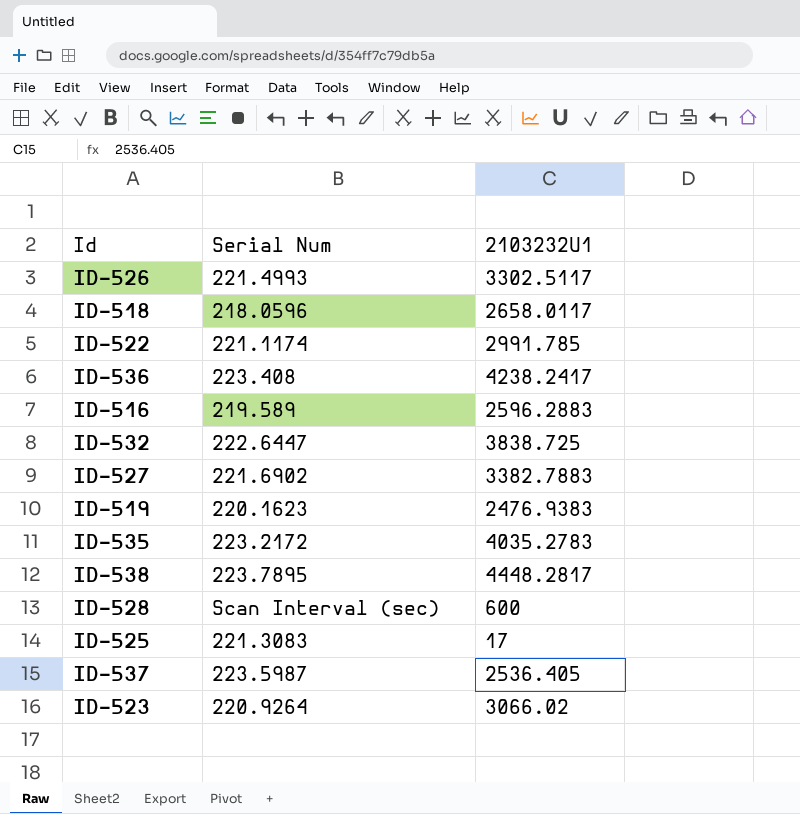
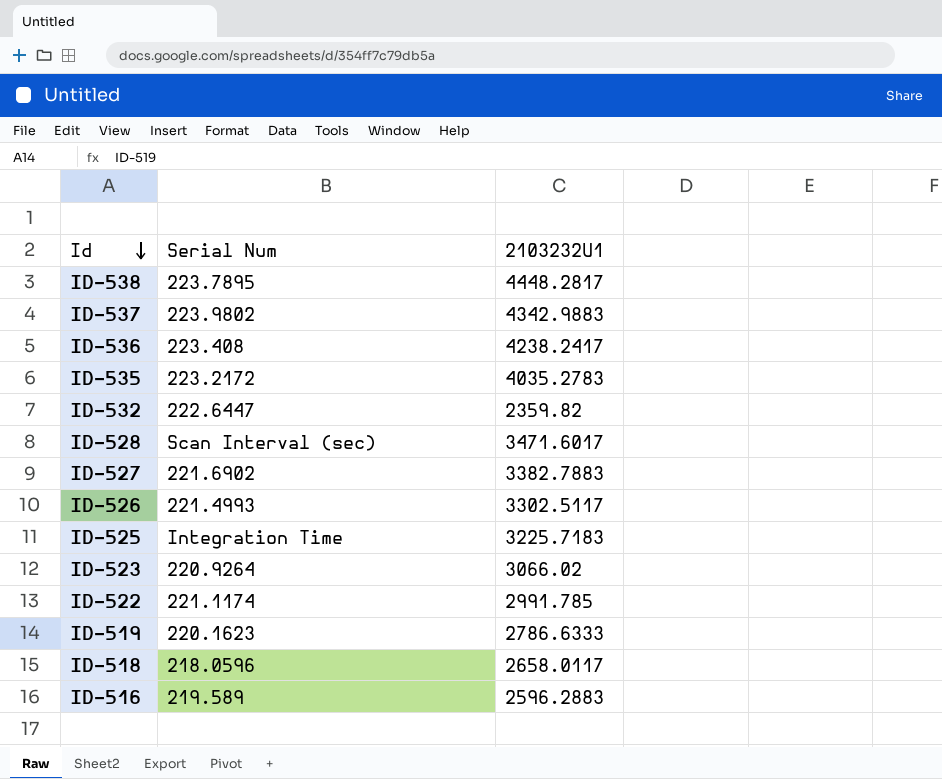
row order: none -> Id descending
ID-537 | Serial Num: 223.5987 -> 223.9802
ID-537 | 2103232U1: 2536.405 -> 4342.9883
ID-532 | 2103232U1: 3838.725 -> 2359.82
ID-528 | 2103232U1: 600 -> 3471.6017
ID-525 | Serial Num: 221.3083 -> Integration Time
ID-525 | 2103232U1: 17 -> 3225.7183
ID-519 | 2103232U1: 2476.9383 -> 2786.6333

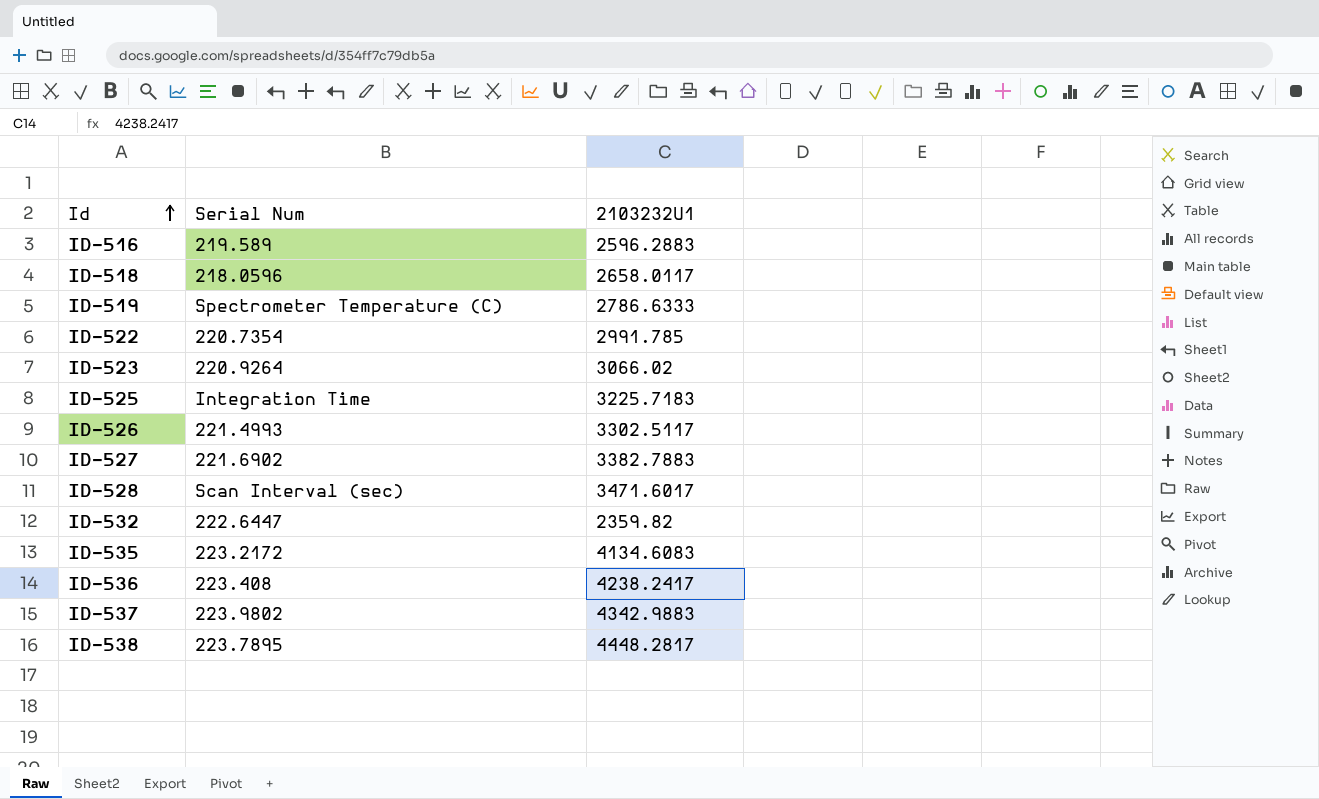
row order: Id descending -> Id ascending
ID-519 | Serial Num: 220.1623 -> Spectrometer Temperature (C)
ID-522 | Serial Num: 221.1174 -> 220.7354
ID-535 | 2103232U1: 4035.2783 -> 4134.6083

